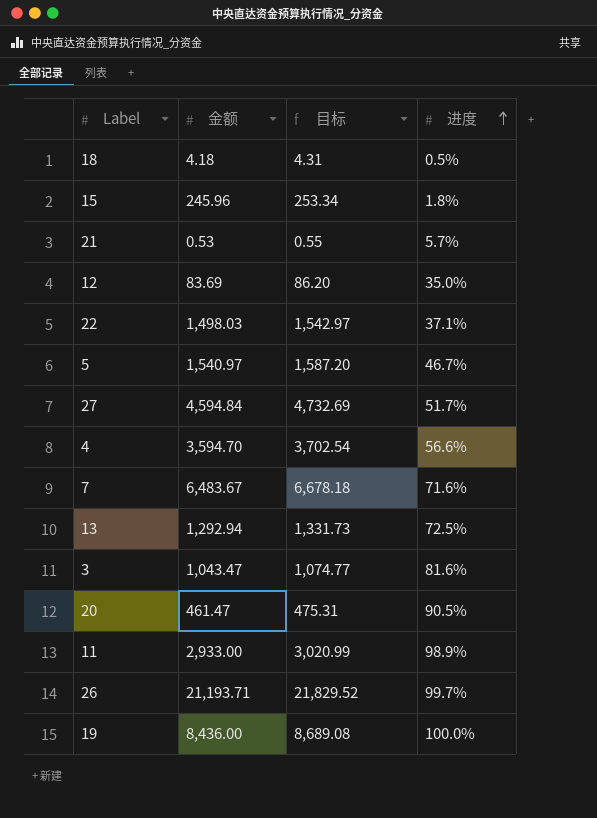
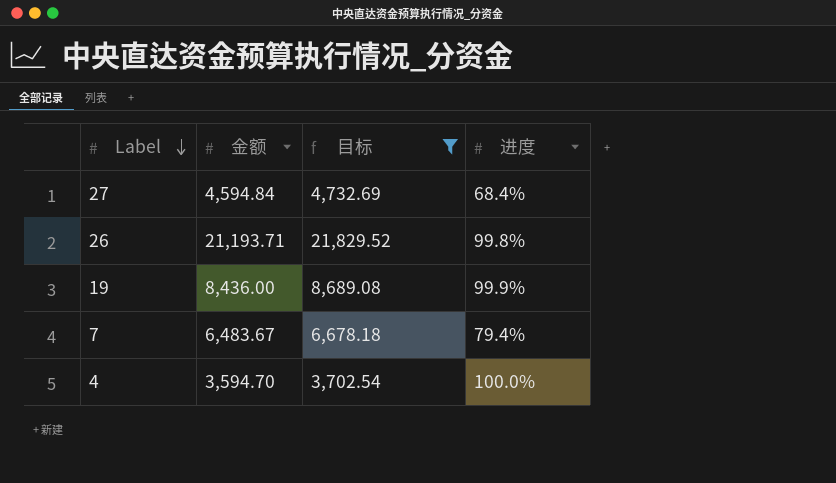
filter: none -> 目标 >= 3,702.54
row order: 进度 ascending -> Label descending
27 | 进度: 51.7% -> 68.4%
26 | 进度: 99.7% -> 99.8%
19 | 进度: 100.0% -> 99.9%
7 | 进度: 71.6% -> 79.4%
4 | 进度: 56.6% -> 100.0%

